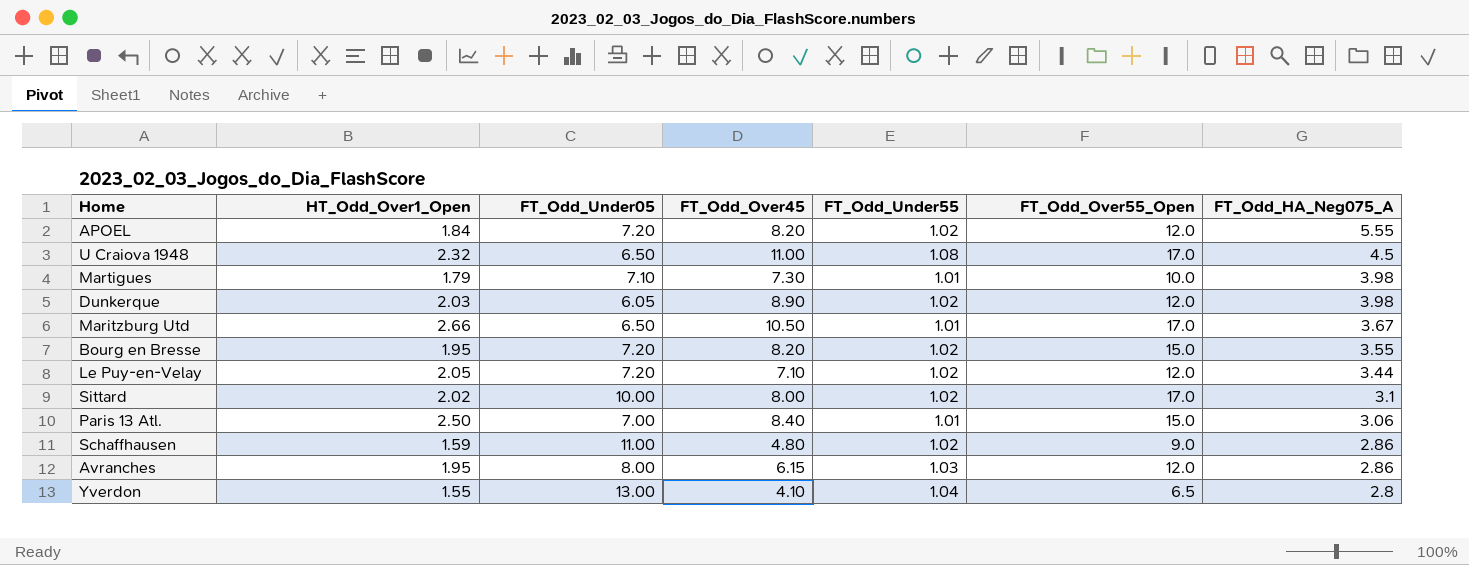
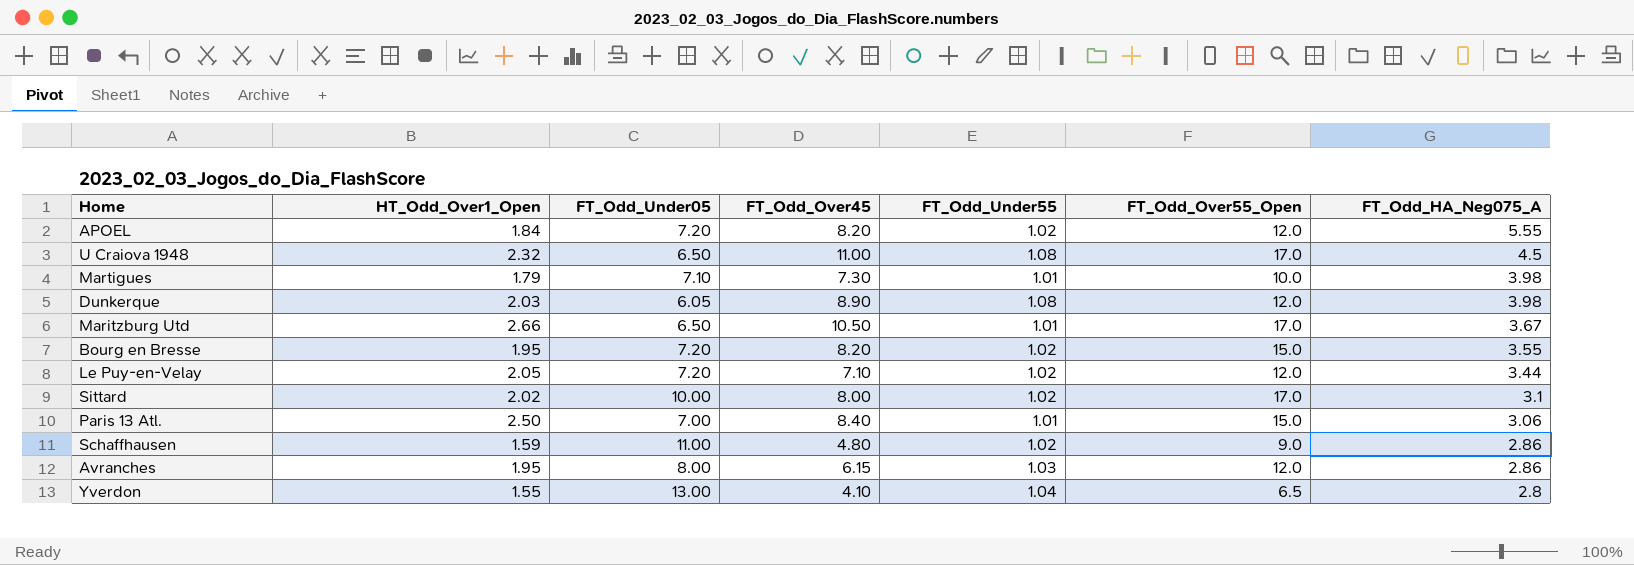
Dunkerque | FT_Odd_Under55: 1.02 -> 1.08

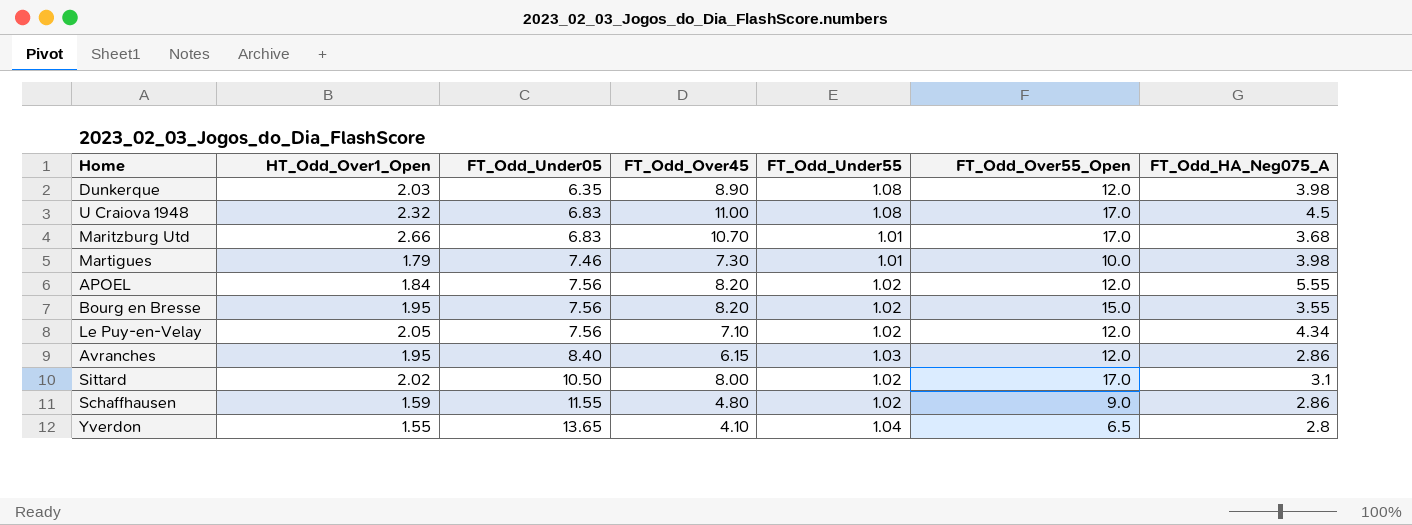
row order: FT_Odd_HA_Neg075_A descending -> FT_Odd_Under05 ascending
row Paris 13 Atl.: 2.50 | 7.00 | 8.40 | 1.01 | 15.0 | 3.06 -> none
Dunkerque | FT_Odd_Under05: 6.05 -> 6.35
U Craiova 1948 | FT_Odd_Under05: 6.50 -> 6.83
Maritzburg Utd | FT_Odd_Under05: 6.50 -> 6.83
Maritzburg Utd | FT_Odd_Over45: 10.50 -> 10.70
Maritzburg Utd | FT_Odd_HA_Neg075_A: 3.67 -> 3.68
Martigues | FT_Odd_Under05: 7.10 -> 7.46
APOEL | FT_Odd_Under05: 7.20 -> 7.56
Bourg en Bresse | FT_Odd_Under05: 7.20 -> 7.56
Le Puy-en-Velay | FT_Odd_Under05: 7.20 -> 7.56
Le Puy-en-Velay | FT_Odd_HA_Neg075_A: 3.44 -> 4.34
Avranches | FT_Odd_Under05: 8.00 -> 8.40
Sittard | FT_Odd_Under05: 10.00 -> 10.50
Schaffhausen | FT_Odd_Under05: 11.00 -> 11.55
Yverdon | FT_Odd_Under05: 13.00 -> 13.65

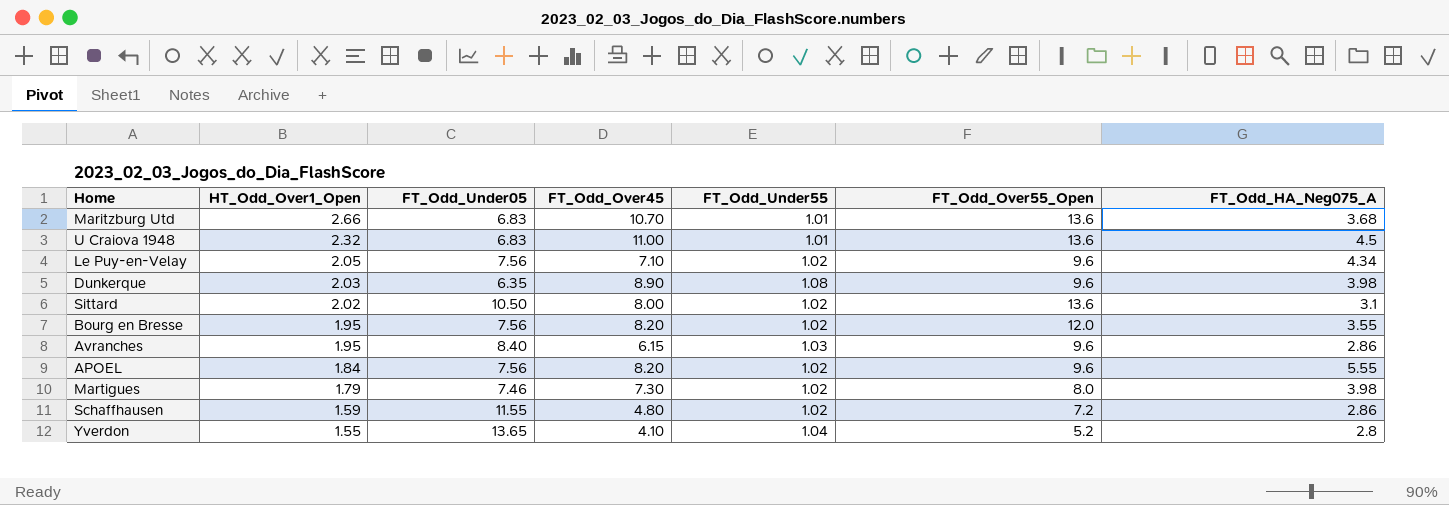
row order: FT_Odd_Under05 ascending -> HT_Odd_Over1_Open descending
Maritzburg Utd | FT_Odd_Over55_Open: 17.0 -> 13.6
U Craiova 1948 | FT_Odd_Under55: 1.08 -> 1.01
U Craiova 1948 | FT_Odd_Over55_Open: 17.0 -> 13.6
Le Puy-en-Velay | FT_Odd_Over55_Open: 12.0 -> 9.6
Dunkerque | FT_Odd_Over55_Open: 12.0 -> 9.6
Sittard | FT_Odd_Over55_Open: 17.0 -> 13.6
Bourg en Bresse | FT_Odd_Over55_Open: 15.0 -> 12.0
Avranches | FT_Odd_Over55_Open: 12.0 -> 9.6
APOEL | FT_Odd_Over55_Open: 12.0 -> 9.6
Martigues | FT_Odd_Under55: 1.01 -> 1.02
Martigues | FT_Odd_Over55_Open: 10.0 -> 8.0
Schaffhausen | FT_Odd_Over55_Open: 9.0 -> 7.2
Yverdon | FT_Odd_Over55_Open: 6.5 -> 5.2

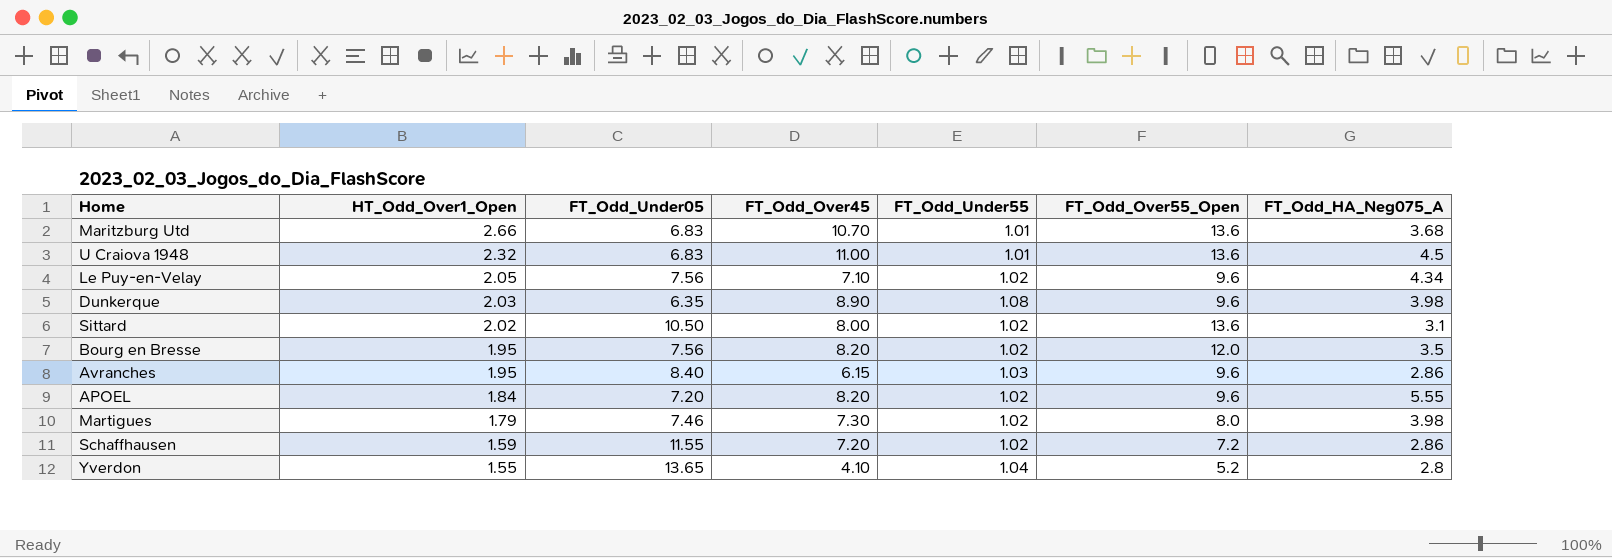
Bourg en Bresse | FT_Odd_HA_Neg075_A: 3.55 -> 3.5
APOEL | FT_Odd_Under05: 7.56 -> 7.20
Schaffhausen | FT_Odd_Over45: 4.80 -> 7.20

